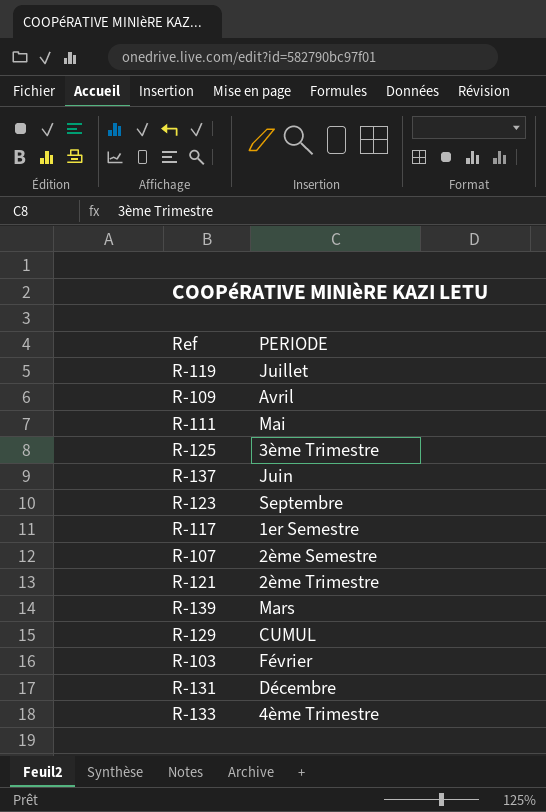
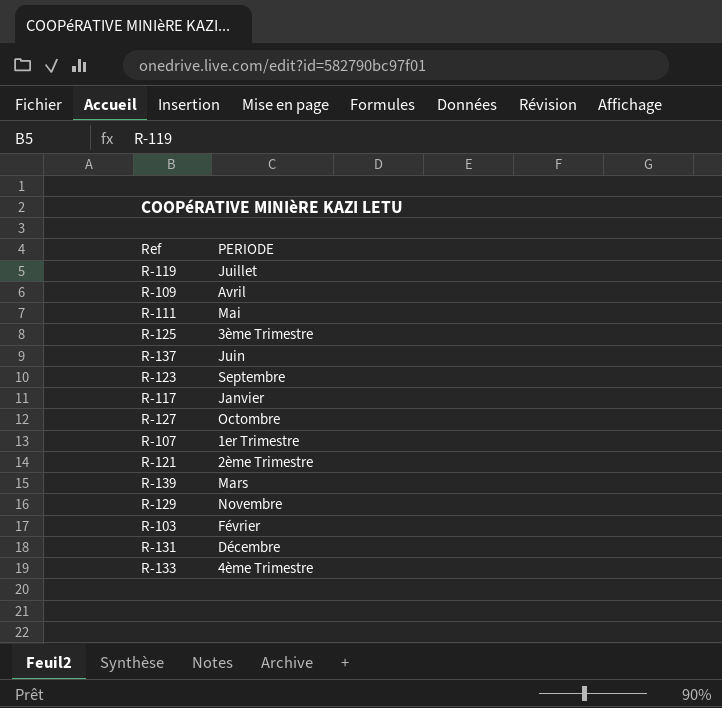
R-117 | PERIODE: 1er Semestre -> Janvier
row R-127: none -> Octombre
R-107 | PERIODE: 2ème Semestre -> 1er Trimestre
R-129 | PERIODE: CUMUL -> Novembre

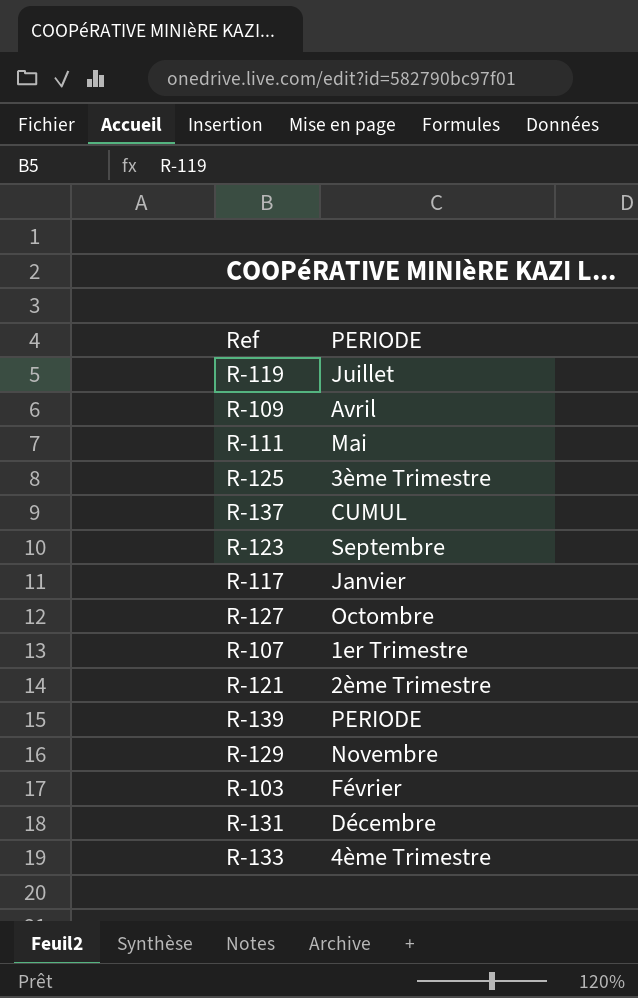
R-137 | PERIODE: Juin -> CUMUL
R-139 | PERIODE: Mars -> PERIODE

